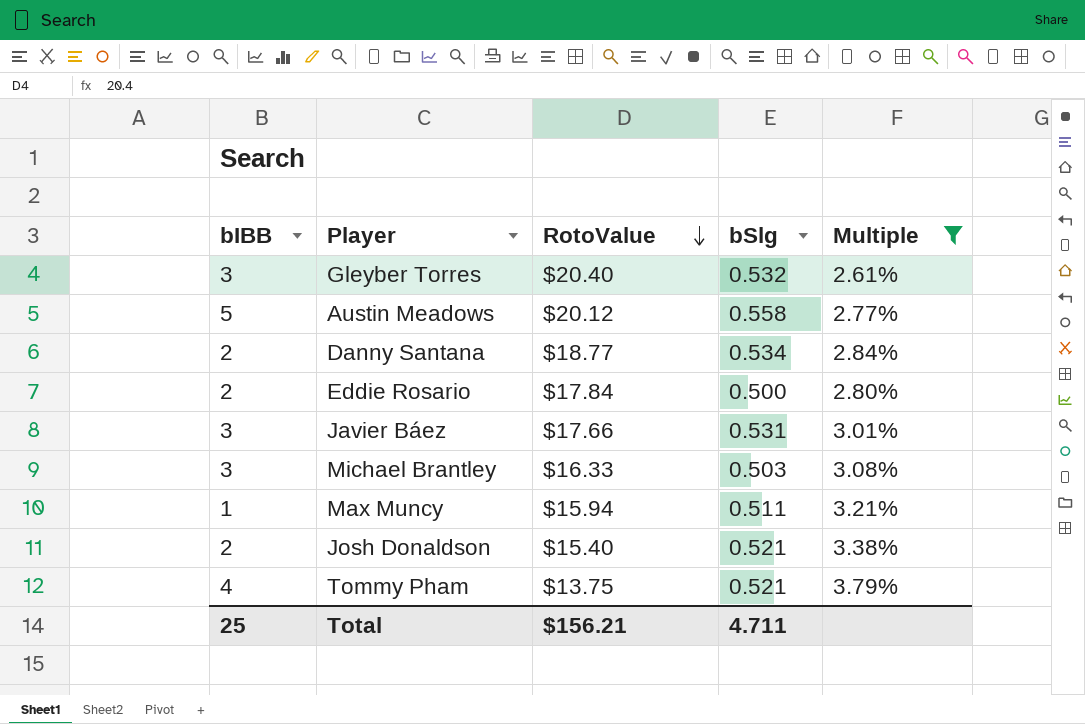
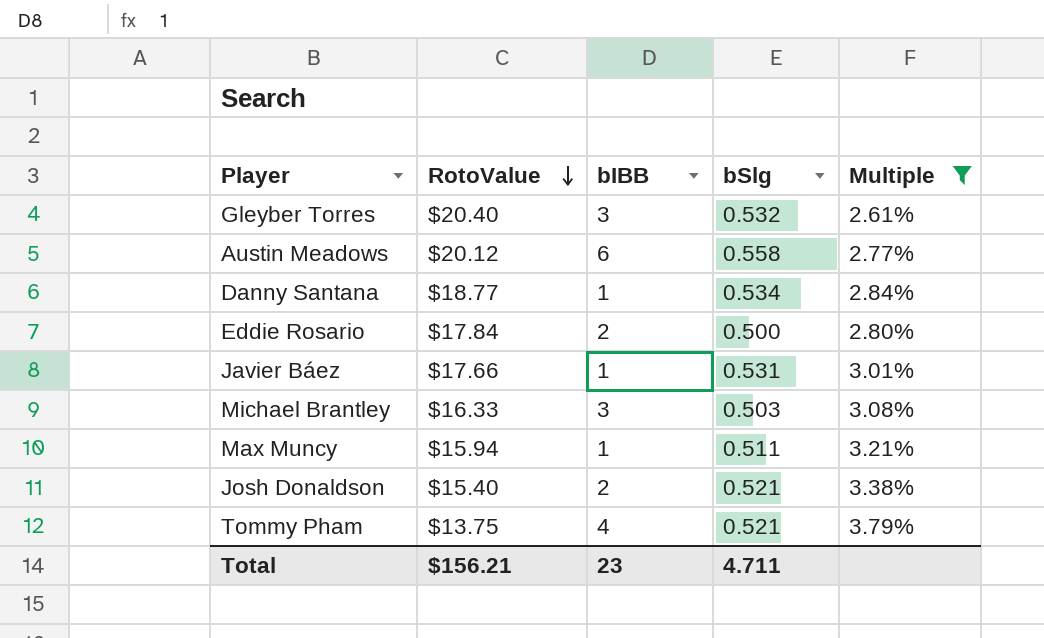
column bIBB | position: 1 -> 3
Austin Meadows | bIBB: 5 -> 6
Danny Santana | bIBB: 2 -> 1
Javier Báez | bIBB: 3 -> 1
Total | bIBB: 25 -> 23

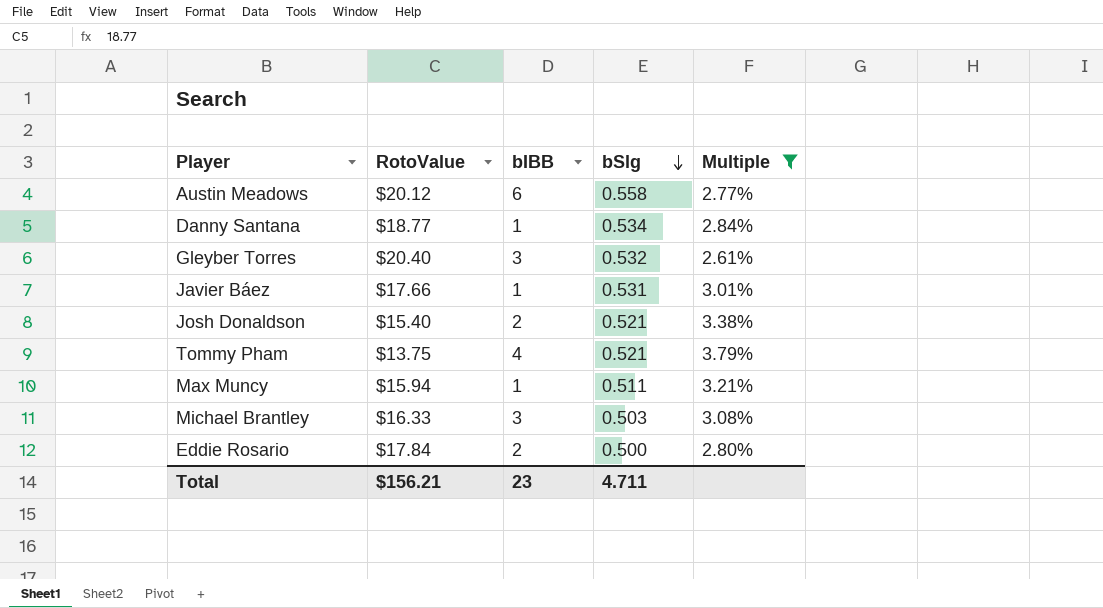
row order: RotoValue descending -> bSlg descending

